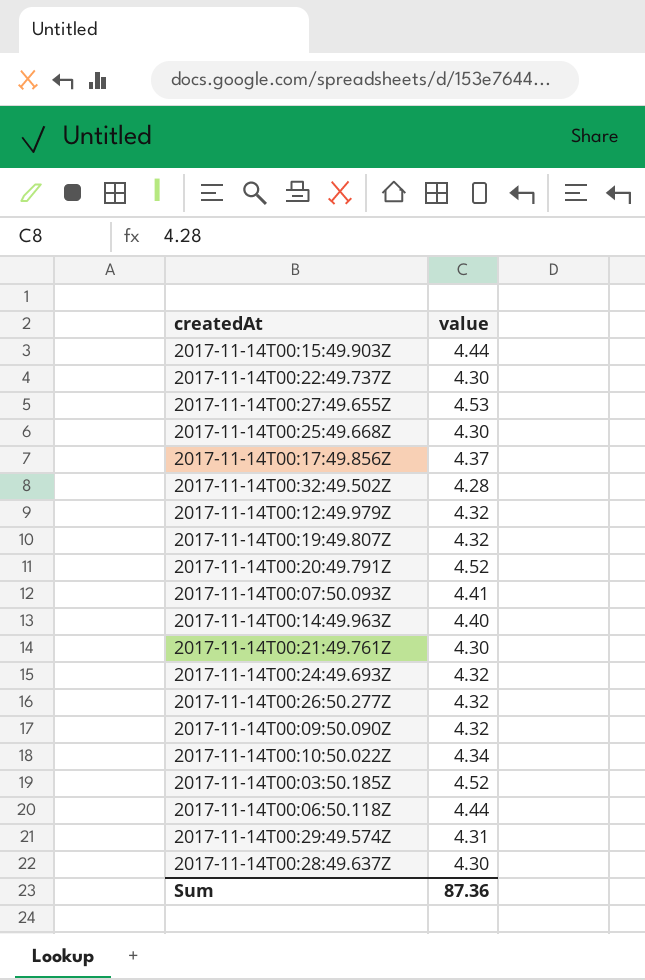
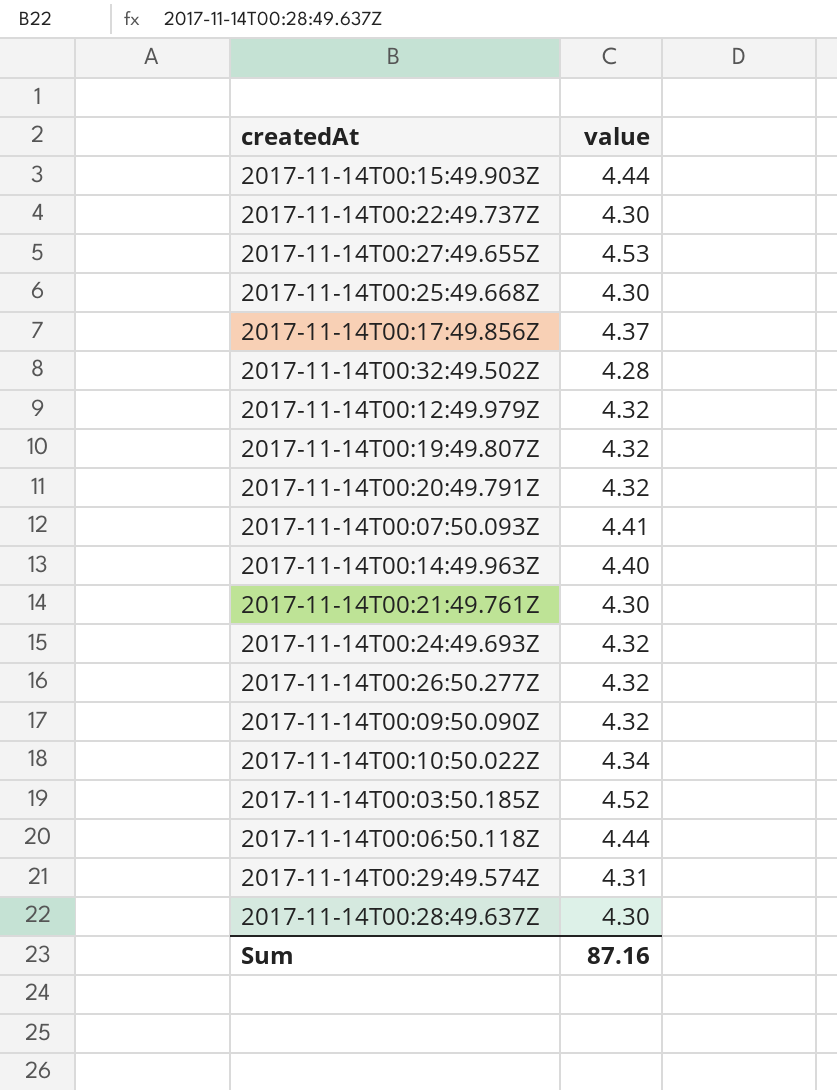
2017-11-14T00:20:49.791Z | value: 4.52 -> 4.32
Sum | value: 87.36 -> 87.16

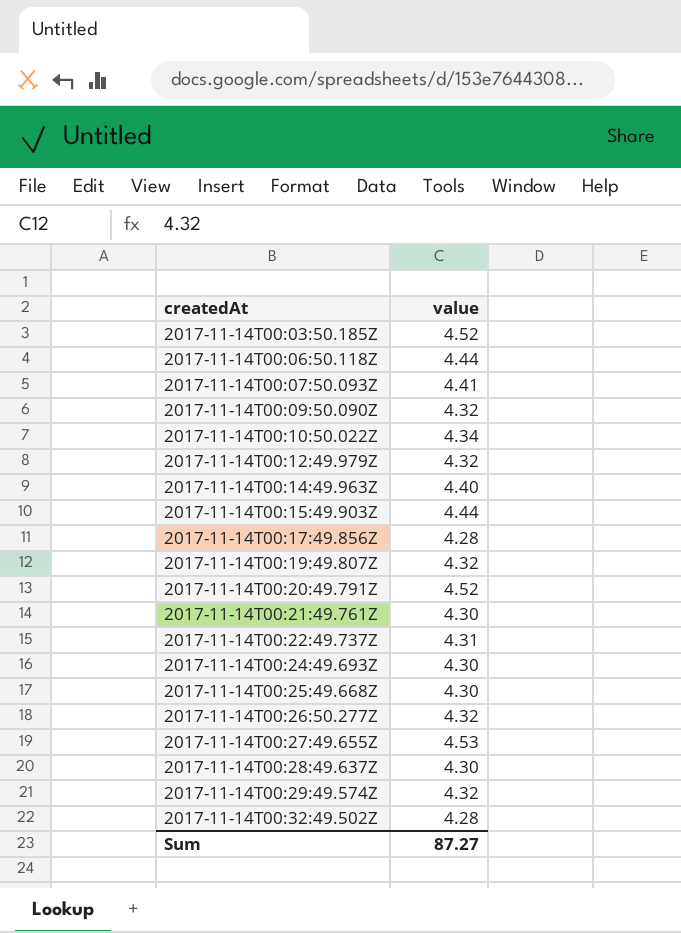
row order: none -> createdAt ascending
2017-11-14T00:17:49.856Z | value: 4.37 -> 4.28
2017-11-14T00:20:49.791Z | value: 4.32 -> 4.52
2017-11-14T00:22:49.737Z | value: 4.30 -> 4.31
2017-11-14T00:24:49.693Z | value: 4.32 -> 4.30
2017-11-14T00:29:49.574Z | value: 4.31 -> 4.32
Sum | value: 87.16 -> 87.27

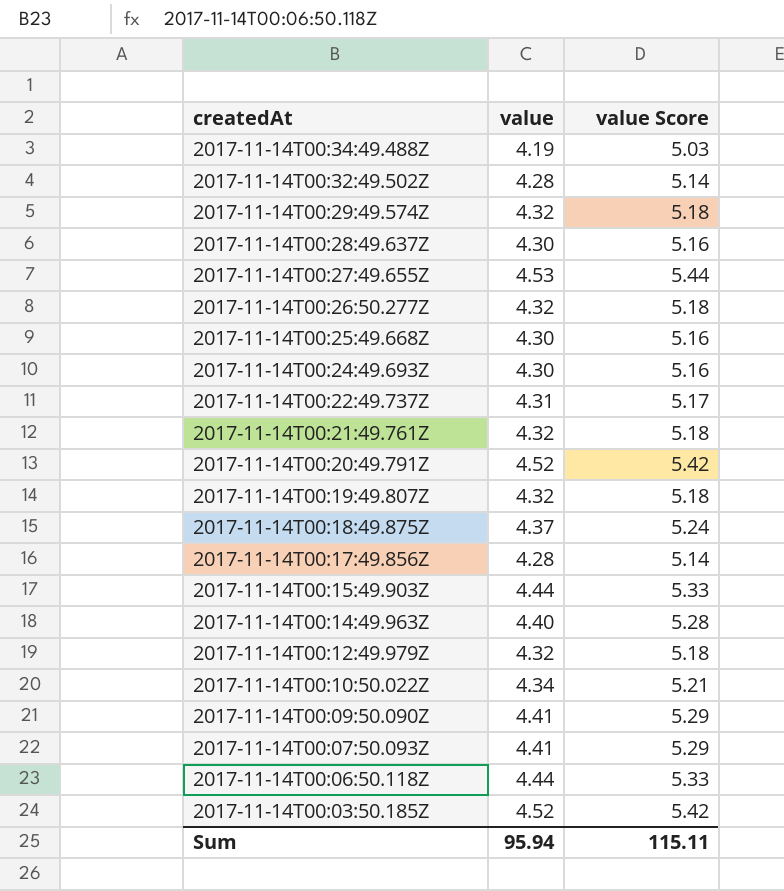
row order: createdAt ascending -> createdAt descending
column value Score | formula: none -> [value] * 1.2
row 2017-11-14T00:34:49.488Z: none -> 4.19 | 5.03
2017-11-14T00:21:49.761Z | value: 4.30 -> 4.32
row 2017-11-14T00:18:49.875Z: none -> 4.37 | 5.24
2017-11-14T00:09:50.090Z | value: 4.32 -> 4.41
Sum | value: 87.27 -> 95.94

